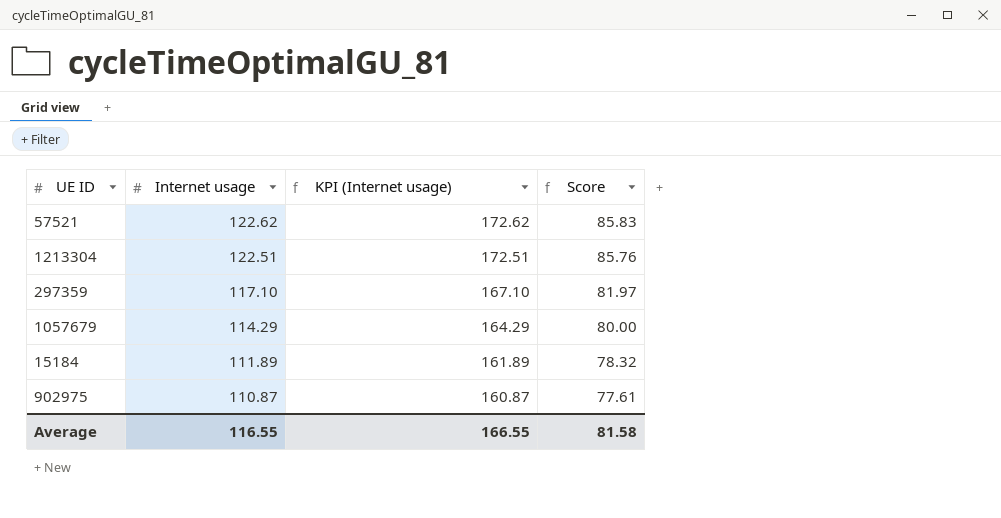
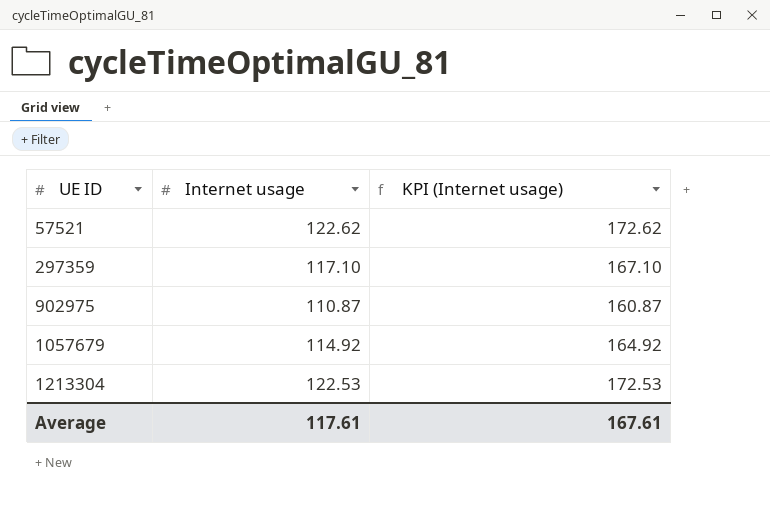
row order: Internet usage descending -> UE ID ascending
column Score | formula: [Internet usage] * 0.7 -> none
row 15184: 111.89 | 161.89 | 78.32 -> none
1057679 | Internet usage: 114.29 -> 114.92
1057679 | KPI (Internet usage): 164.29 -> 164.92
1213304 | Internet usage: 122.51 -> 122.53
1213304 | KPI (Internet usage): 172.51 -> 172.53
Average | Internet usage: 116.55 -> 117.61
Average | KPI (Internet usage): 166.55 -> 167.61

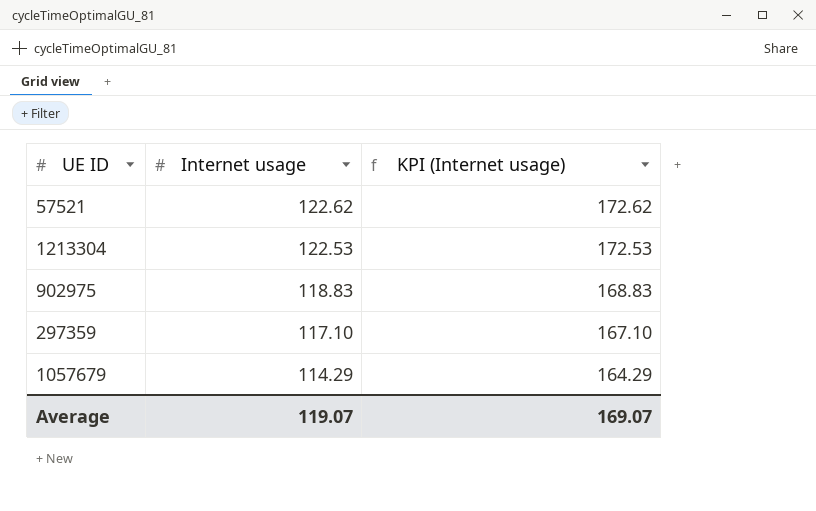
row order: UE ID ascending -> Internet usage descending
902975 | Internet usage: 110.87 -> 118.83
902975 | KPI (Internet usage): 160.87 -> 168.83
1057679 | Internet usage: 114.92 -> 114.29
1057679 | KPI (Internet usage): 164.92 -> 164.29
Average | Internet usage: 117.61 -> 119.07
Average | KPI (Internet usage): 167.61 -> 169.07

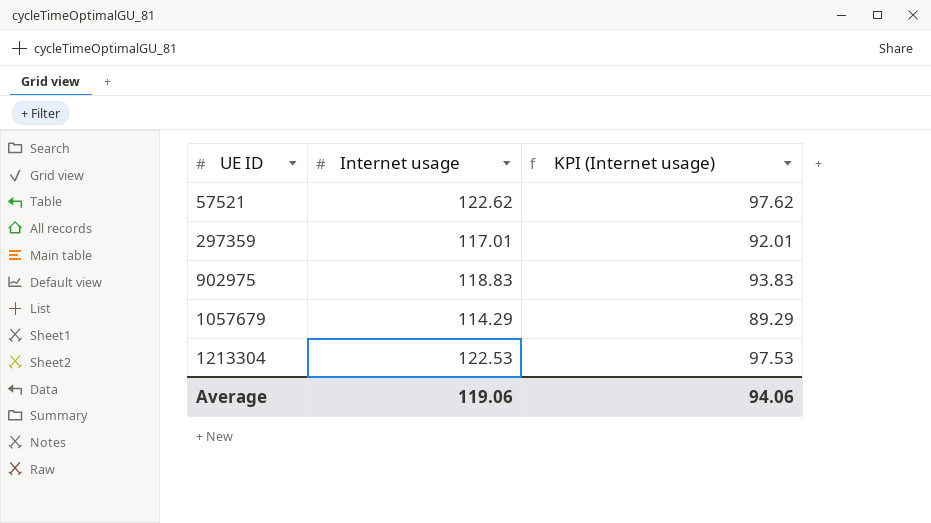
row order: Internet usage descending -> UE ID ascending
column KPI (Internet usage) | formula: [Internet usage] + 50 -> [Internet usage] - 25
297359 | Internet usage: 117.10 -> 117.01
Average | Internet usage: 119.07 -> 119.06
Average | KPI (Internet usage): 169.07 -> 94.06

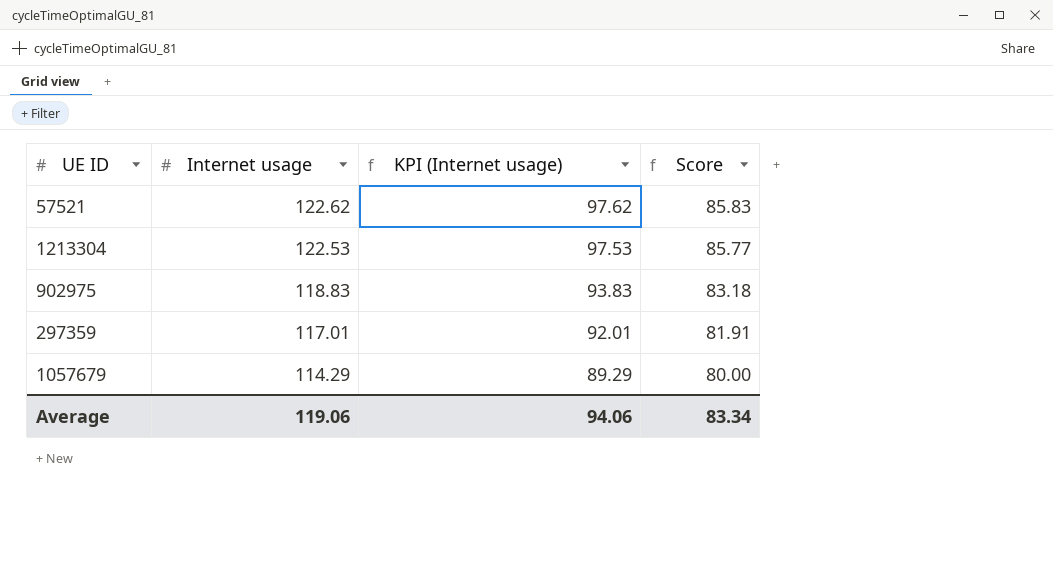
row order: UE ID ascending -> Internet usage descending
column Score | formula: none -> [Internet usage] * 0.7

